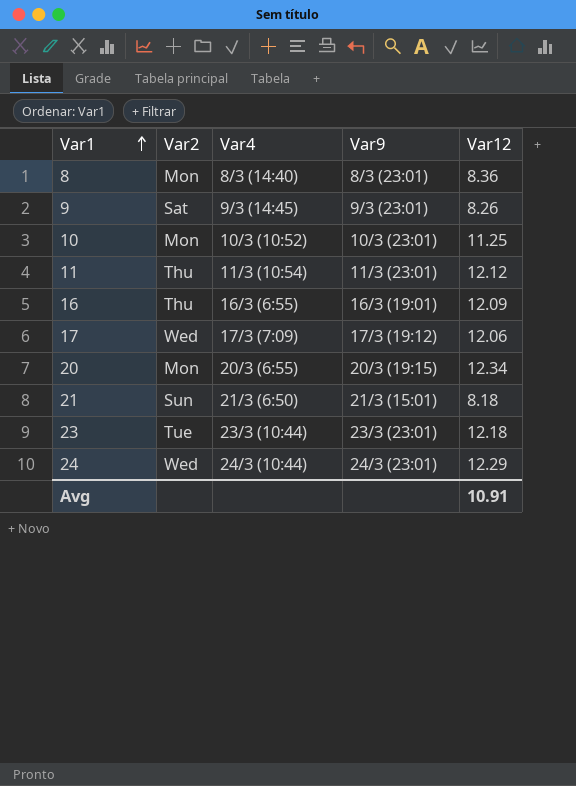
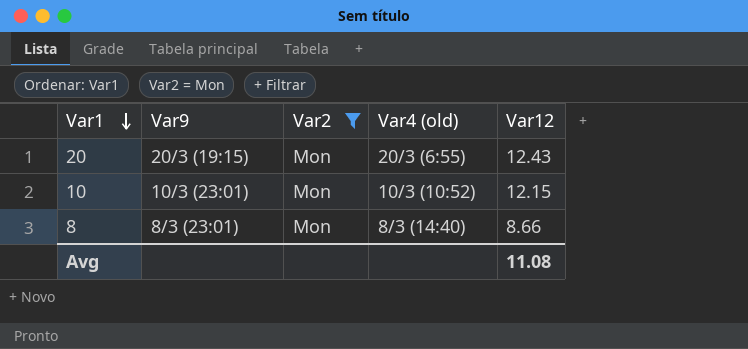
filter: none -> Var2 = Mon
row order: Var1 ascending -> Var1 descending
column Var9 | position: 4 -> 2
column name: Var4 -> Var4 (old)
20 | Var12: 12.34 -> 12.43
10 | Var12: 11.25 -> 12.15
8 | Var12: 8.36 -> 8.66
Avg | Var12: 10.91 -> 11.08

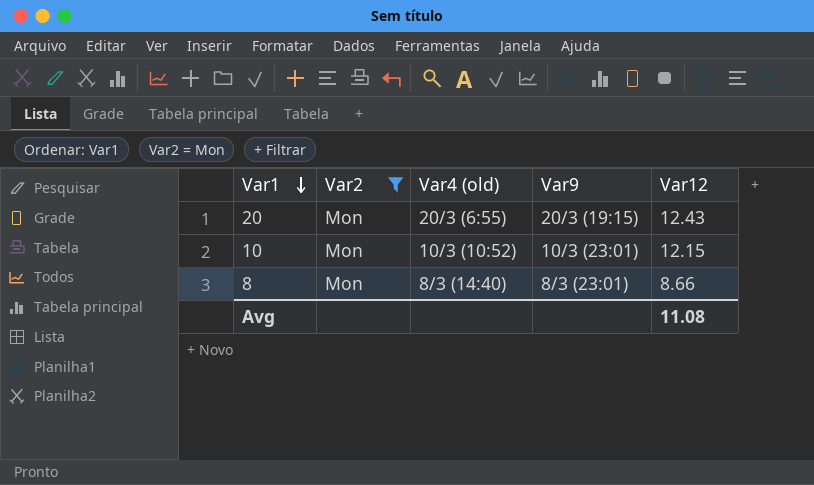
column Var9 | position: 2 -> 4

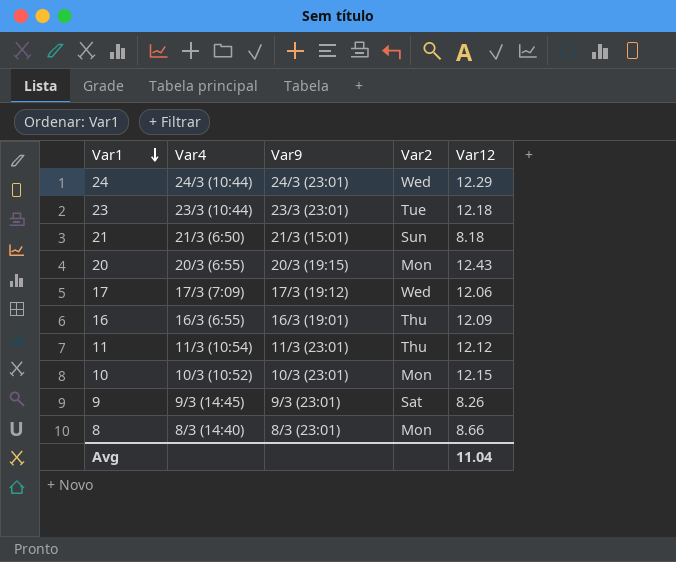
filter: Var2 = Mon -> none
column name: Var4 (old) -> Var4
column Var2 | position: 2 -> 4
Avg | Var12: 11.08 -> 11.04

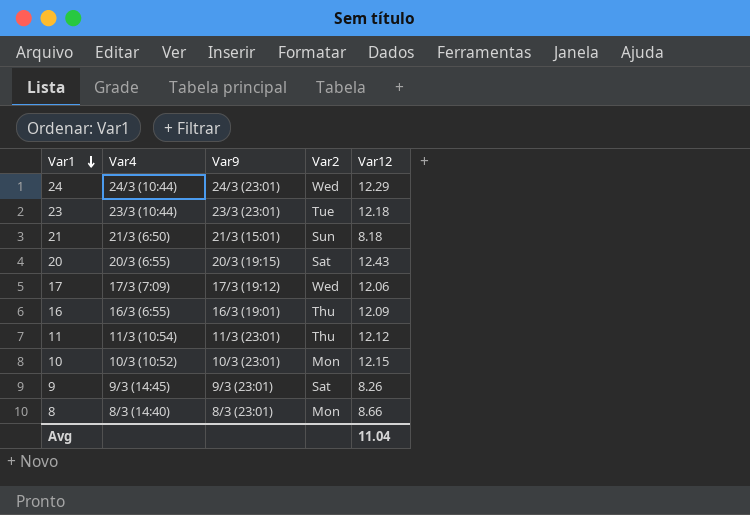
20 | Var2: Mon -> Sat

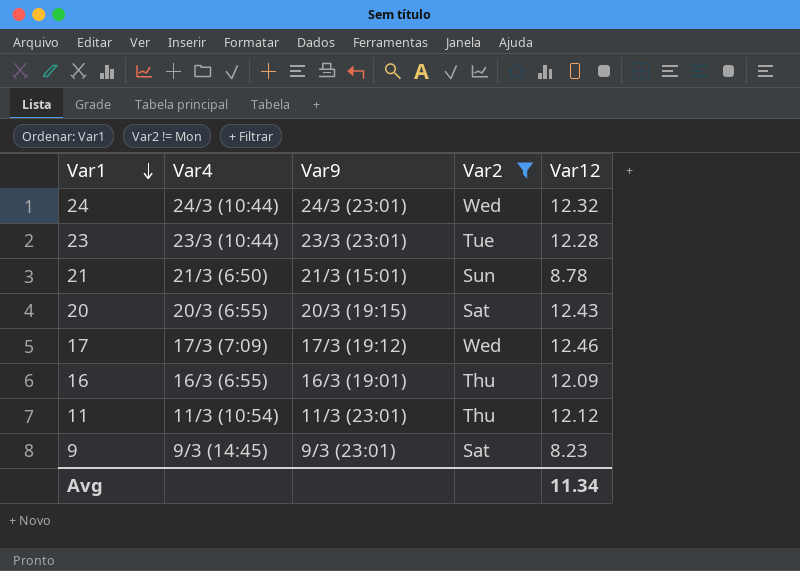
filter: none -> Var2 != Mon
24 | Var12: 12.29 -> 12.32
23 | Var12: 12.18 -> 12.28
21 | Var12: 8.18 -> 8.78
17 | Var12: 12.06 -> 12.46
9 | Var12: 8.26 -> 8.23
Avg | Var12: 11.04 -> 11.34

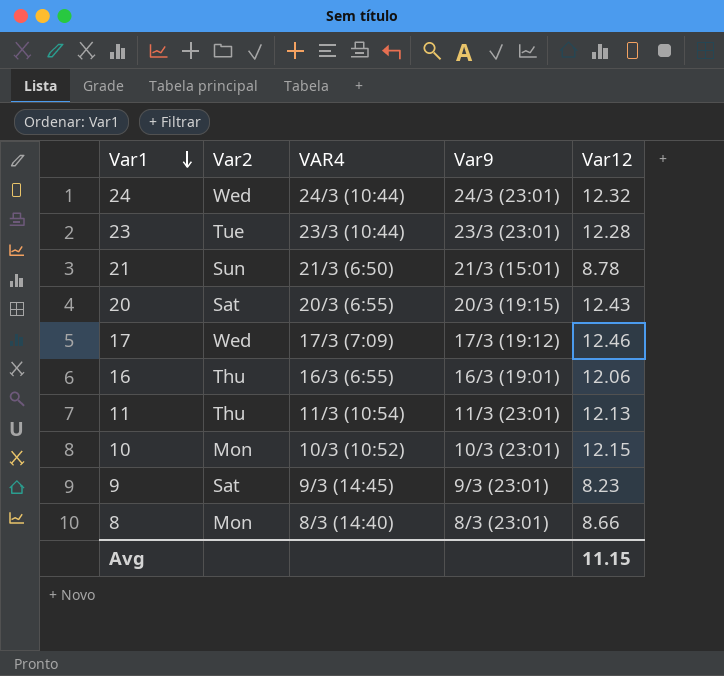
filter: Var2 != Mon -> none
column Var2 | position: 4 -> 2
column name: Var4 -> VAR4
16 | Var12: 12.09 -> 12.06
11 | Var12: 12.12 -> 12.13
Avg | Var12: 11.34 -> 11.15

